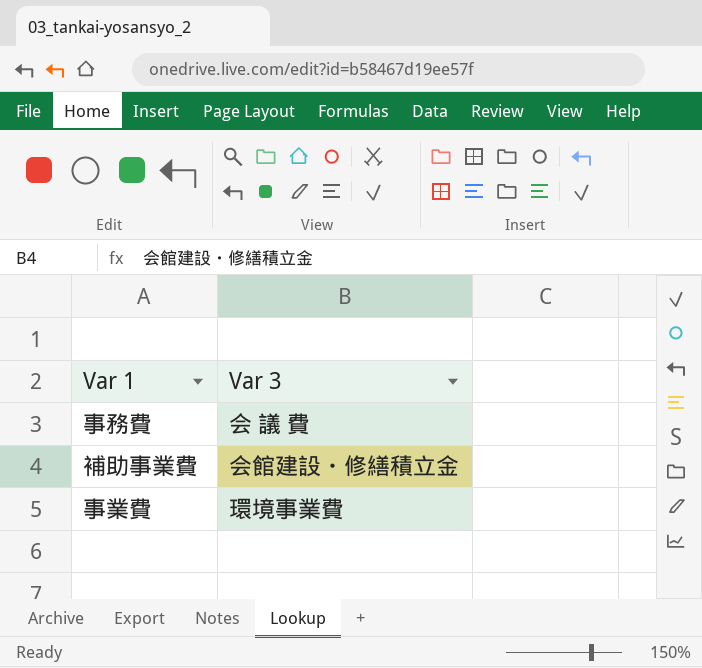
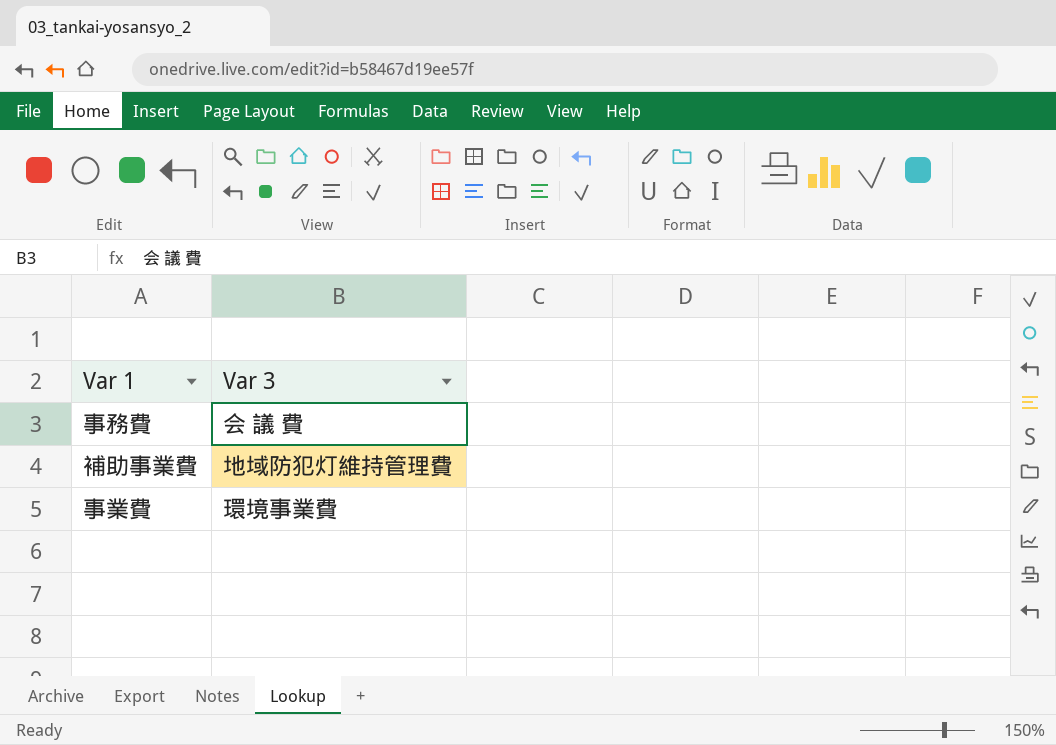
補助事業費 | Var 3: 会館建設・修繕積立金 -> 地域防犯灯維持管理費

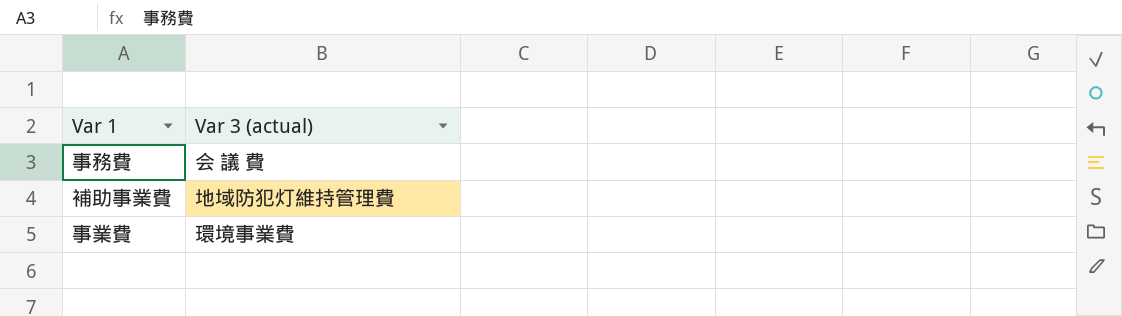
column name: Var 3 -> Var 3 (actual)

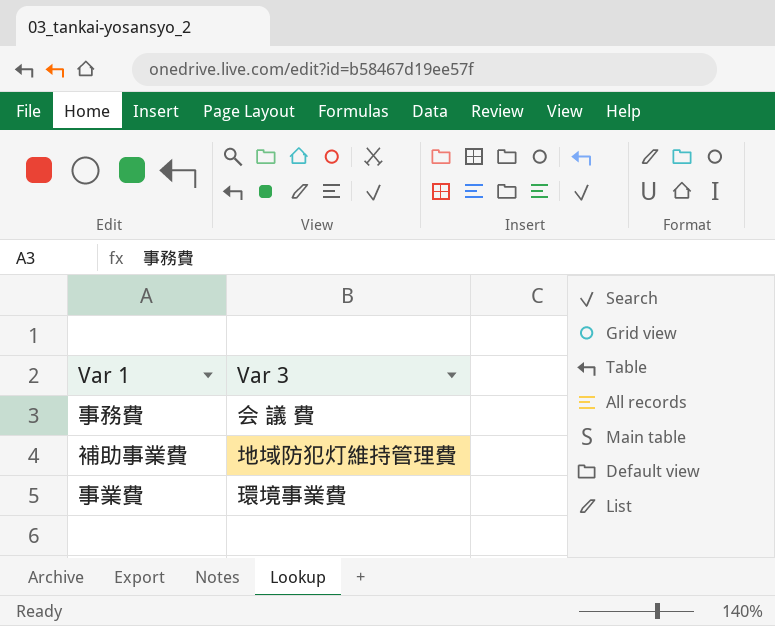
column name: Var 3 (actual) -> Var 3

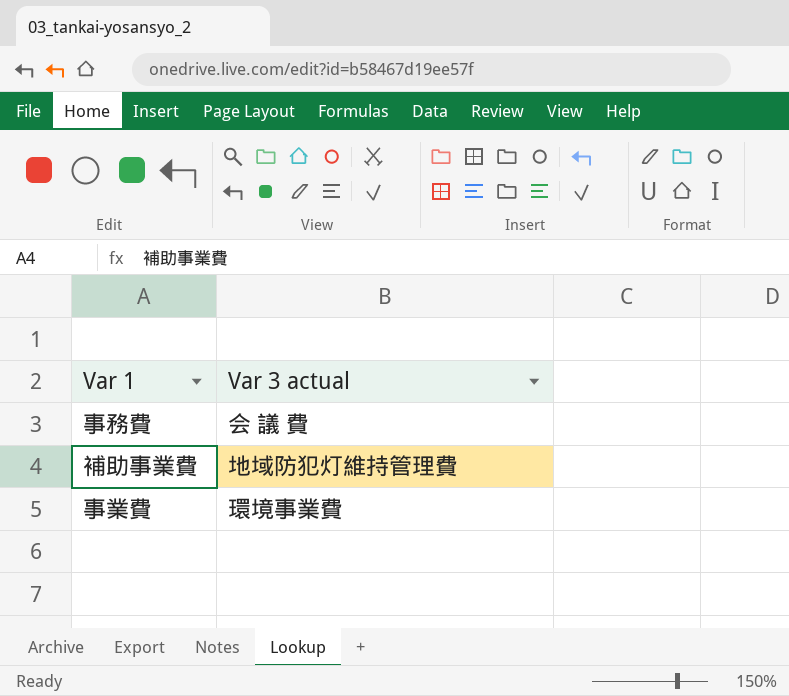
column name: Var 3 -> Var 3 actual

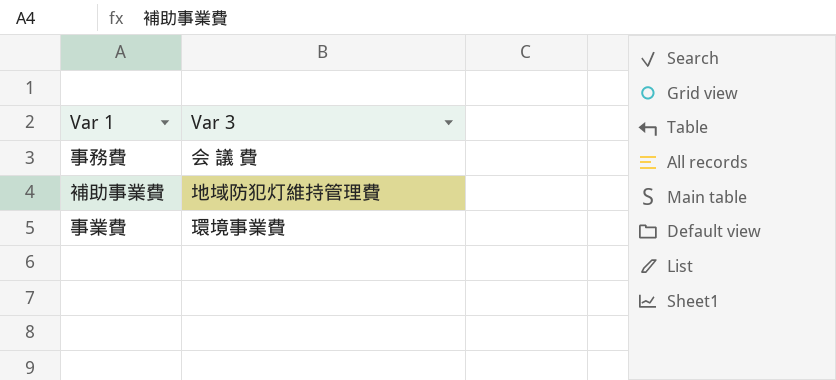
column name: Var 3 actual -> Var 3

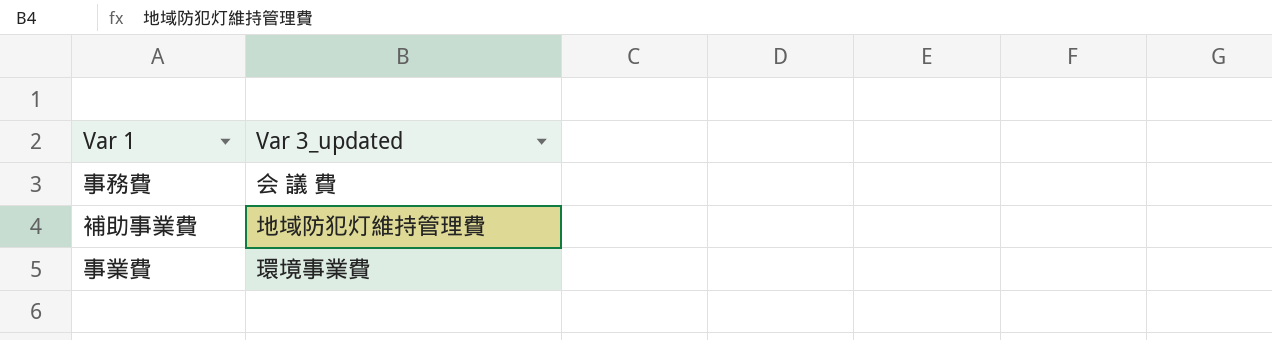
column name: Var 3 -> Var 3_updated

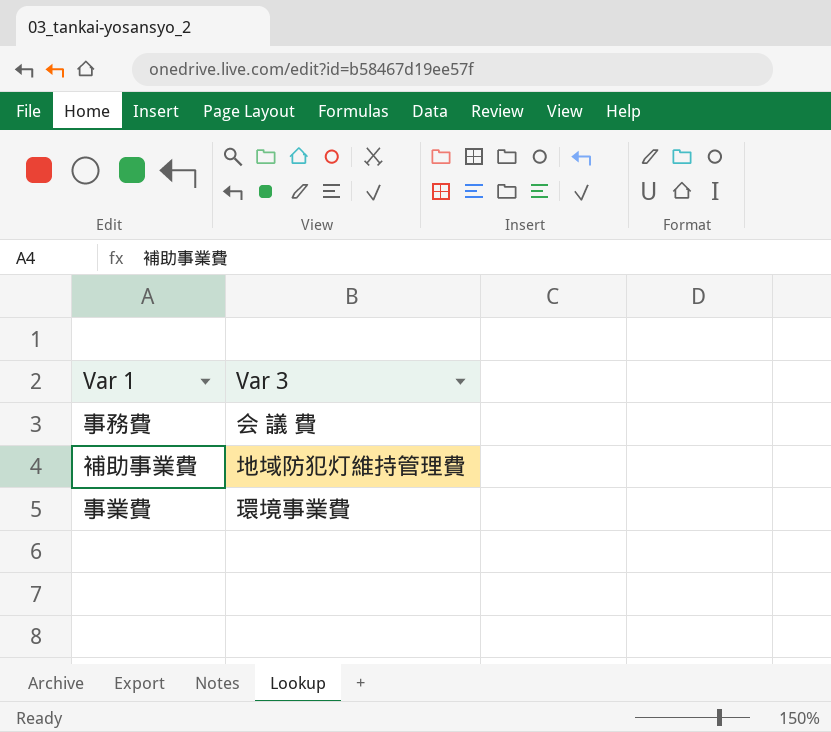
column name: Var 3_updated -> Var 3

